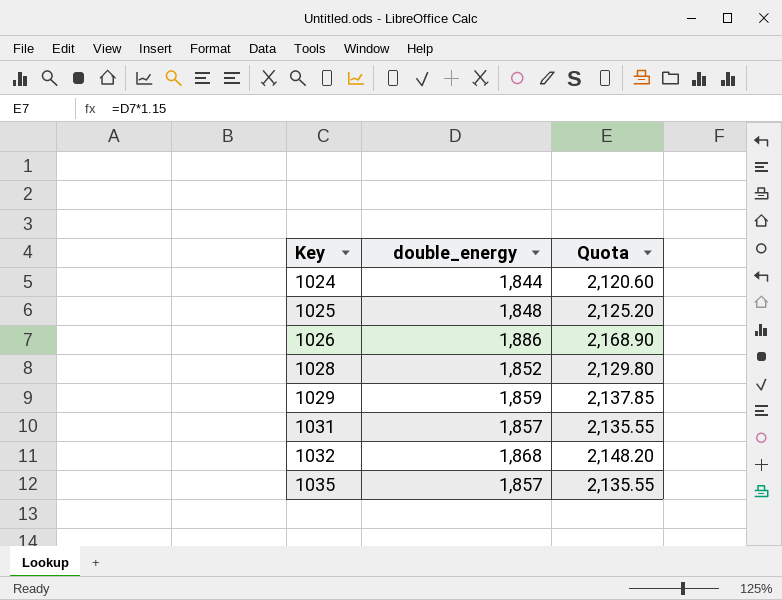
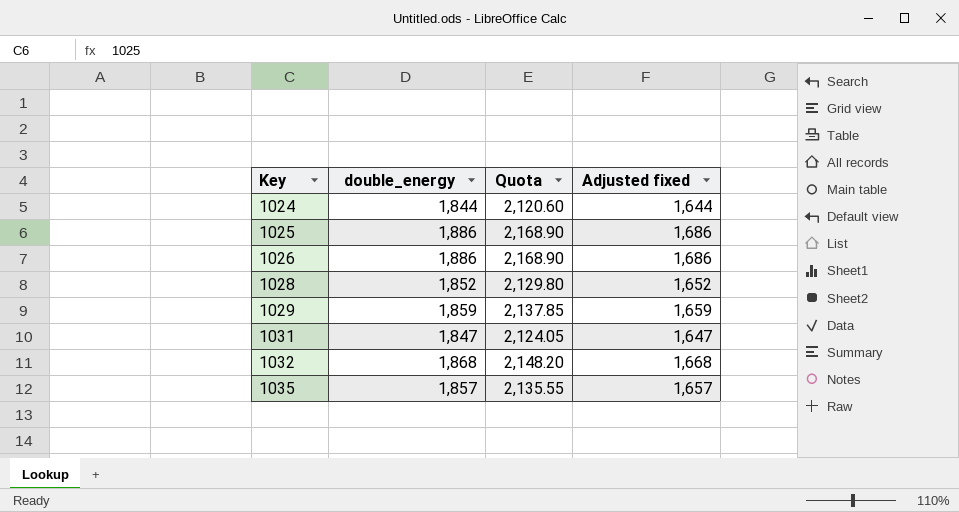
column Adjusted fixed | formula: none -> [double_energy] - 200
1025 | double_energy: 1,848 -> 1,886
1025 | Quota: 2,125.20 -> 2,168.90
1031 | double_energy: 1,857 -> 1,847
1031 | Quota: 2,135.55 -> 2,124.05

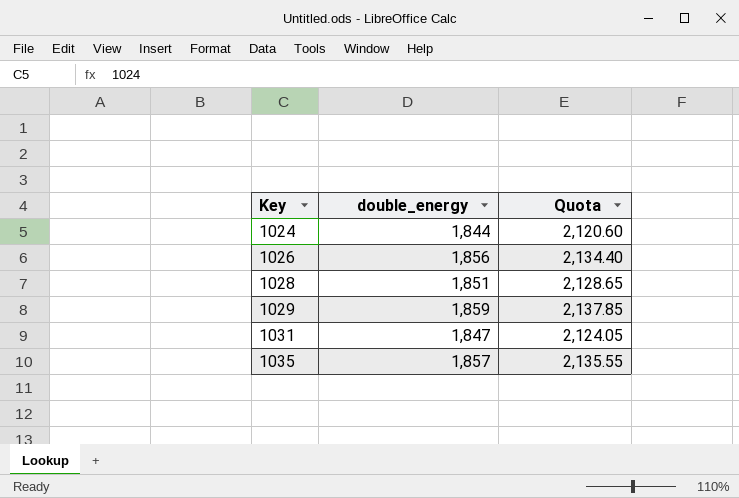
column Adjusted fixed | formula: [double_energy] - 200 -> none
row 1025: 1,886 | 2,168.90 | 1,686 -> none
row 1032: 1,868 | 2,148.20 | 1,668 -> none
1026 | double_energy: 1,886 -> 1,856
1026 | Quota: 2,168.90 -> 2,134.40
1028 | double_energy: 1,852 -> 1,851
1028 | Quota: 2,129.80 -> 2,128.65

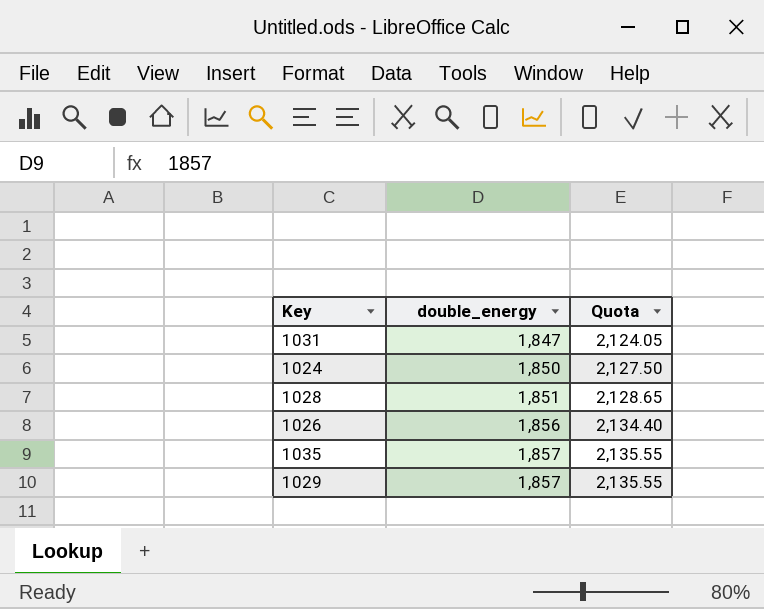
row order: Key ascending -> double_energy ascending
1024 | double_energy: 1,844 -> 1,850
1024 | Quota: 2,120.60 -> 2,127.50
1029 | double_energy: 1,859 -> 1,857
1029 | Quota: 2,137.85 -> 2,135.55

